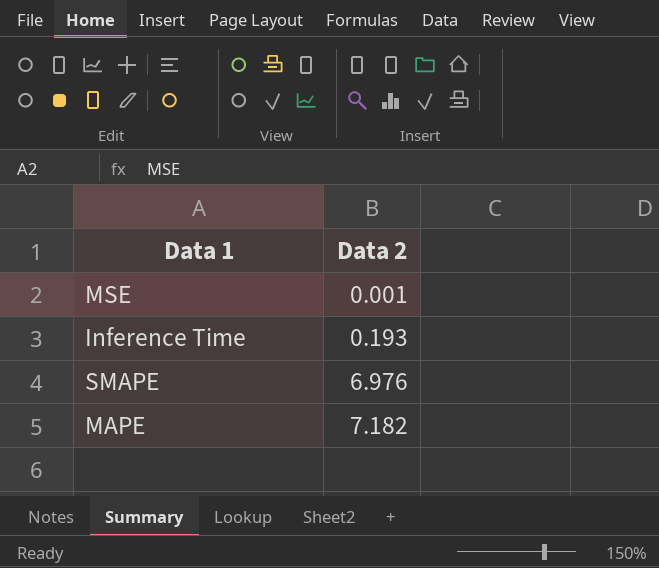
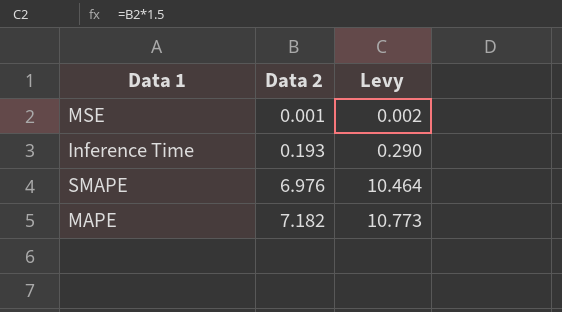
column Levy | formula: none -> [Data 2] * 1.5

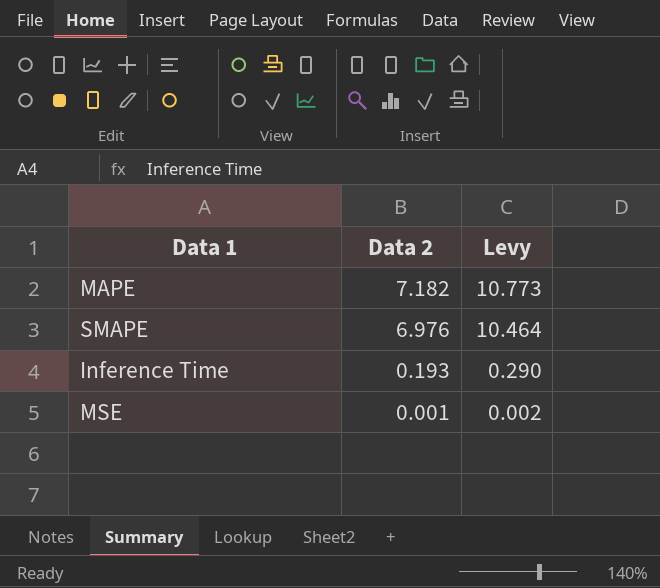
row order: Data 2 ascending -> Data 2 descending

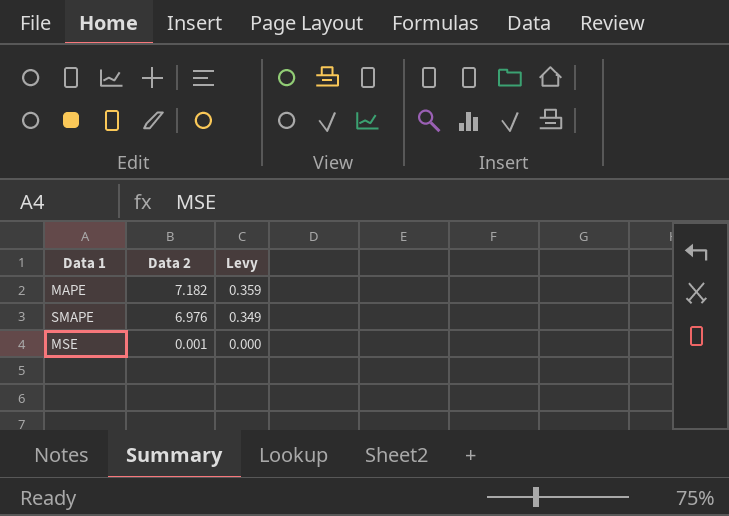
column Levy | formula: [Data 2] * 1.5 -> [Data 2] * 0.05
row Inference Time: 0.193 | 0.290 -> none

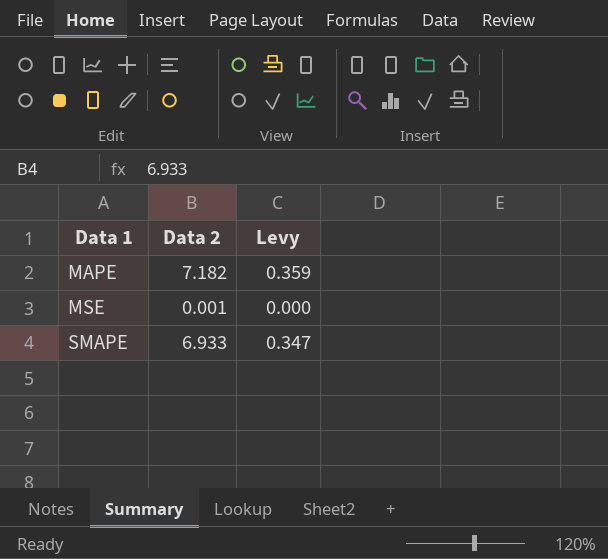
row order: Data 2 descending -> Data 1 ascending
SMAPE | Data 2: 6.976 -> 6.933
SMAPE | Levy: 0.349 -> 0.347

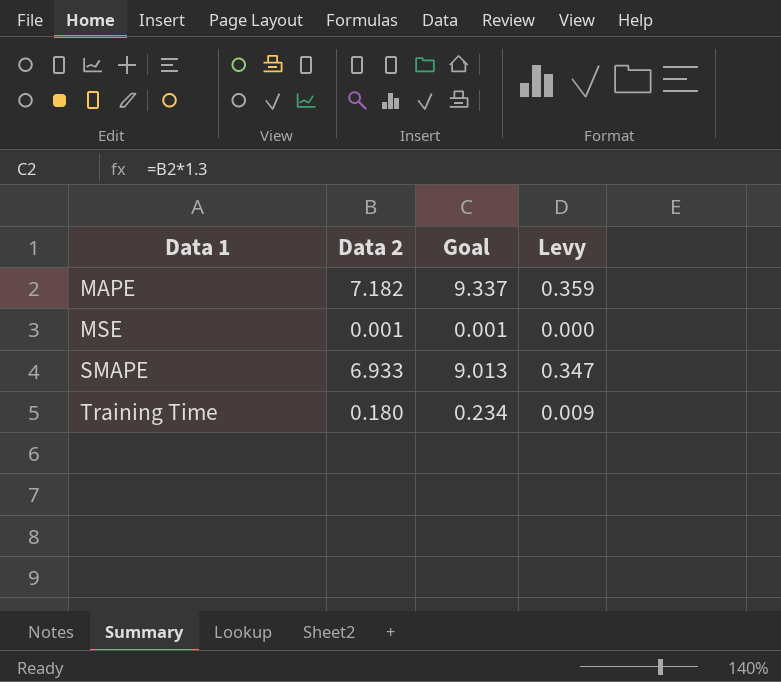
column Goal | formula: none -> [Data 2] * 1.3
row Training Time: none -> 0.180 | 0.234 | 0.009

